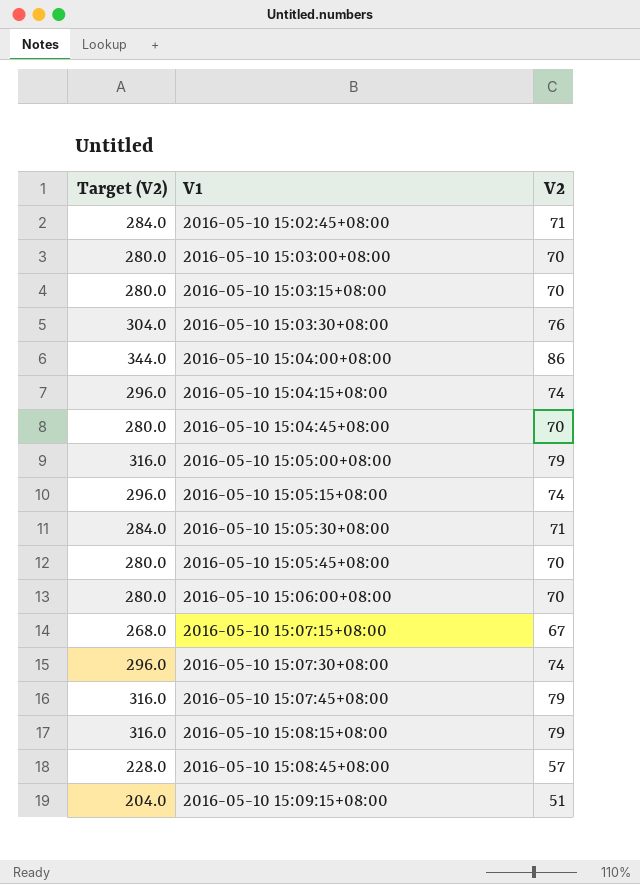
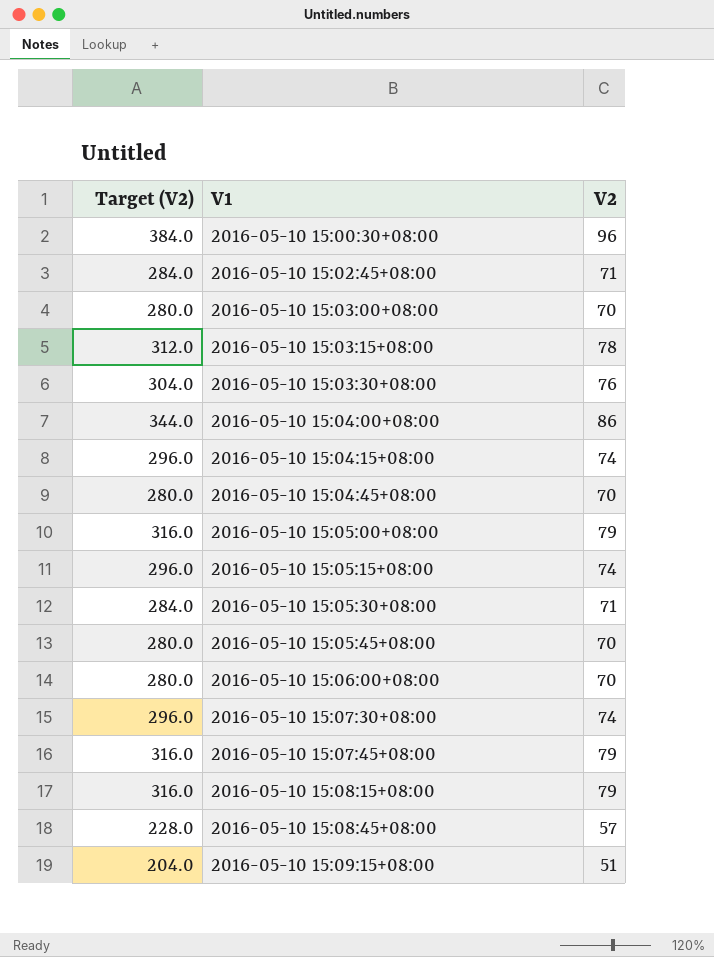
row 2016-05-10 15:07:15+08:00: 268.0 | 67 -> none
row 2016-05-10 15:00:30+08:00: none -> 384.0 | 96
2016-05-10 15:03:15+08:00 | Target (V2): 280.0 -> 312.0
2016-05-10 15:03:15+08:00 | V2: 70 -> 78

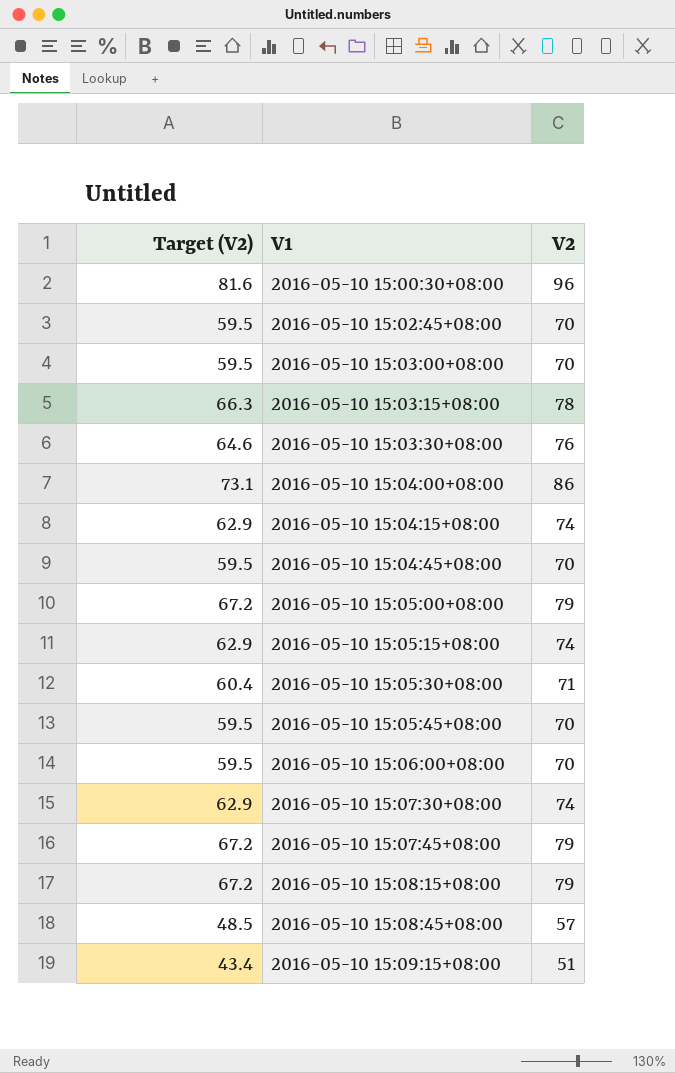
column Target (V2) | formula: [V2] * 4 -> [V2] * 0.85
2016-05-10 15:02:45+08:00 | V2: 71 -> 70

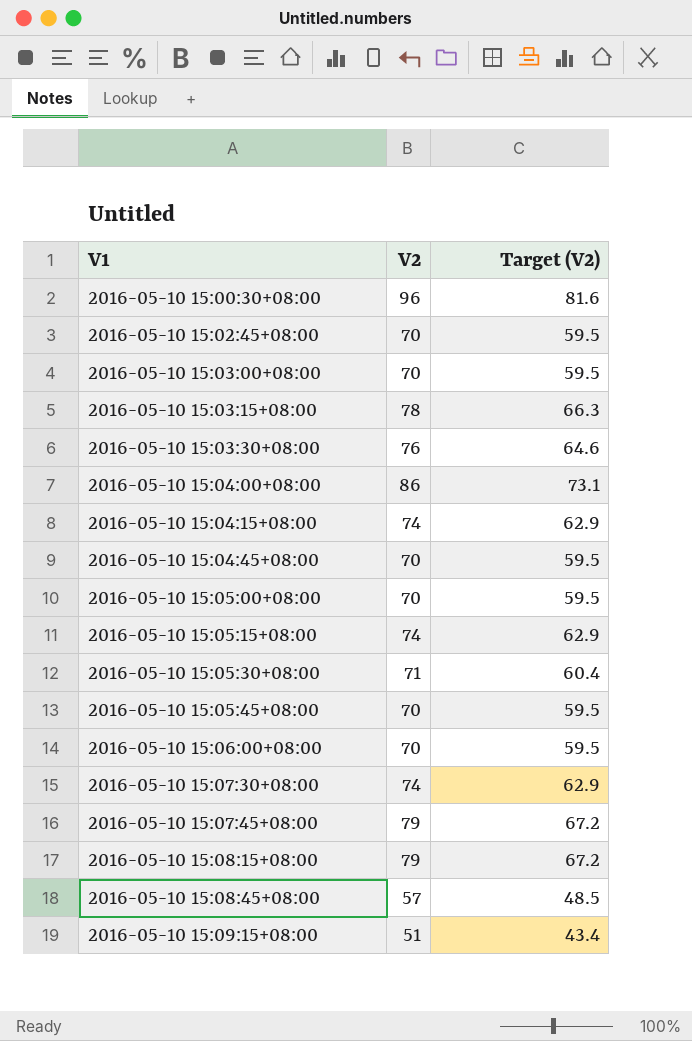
column Target (V2) | position: 1 -> 3
2016-05-10 15:05:00+08:00 | V2: 79 -> 70
2016-05-10 15:05:00+08:00 | Target (V2): 67.2 -> 59.5

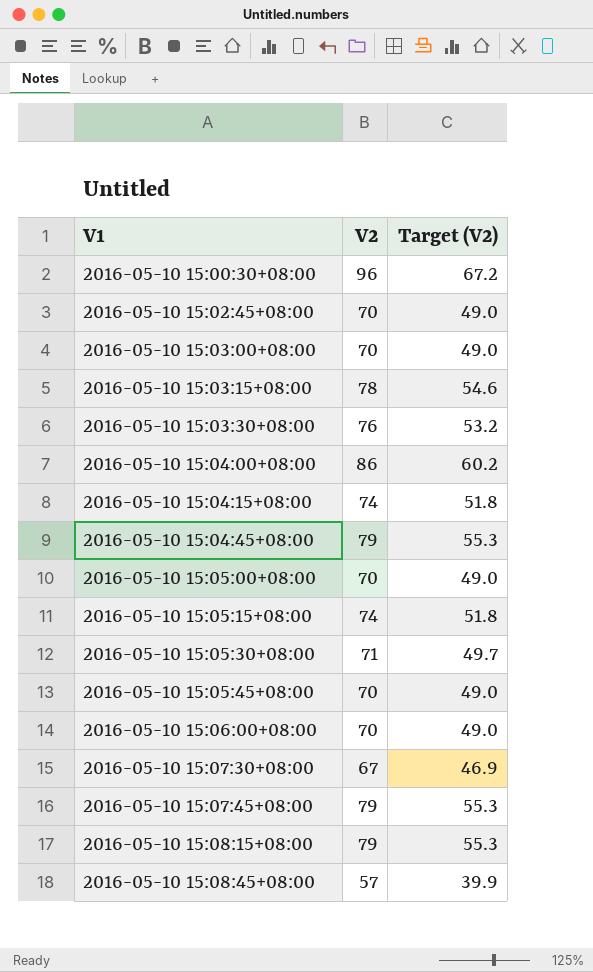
column Target (V2) | formula: [V2] * 0.85 -> [V2] * 0.7
row 2016-05-10 15:09:15+08:00: 51 | 43.4 -> none
2016-05-10 15:04:45+08:00 | V2: 70 -> 79
2016-05-10 15:07:30+08:00 | V2: 74 -> 67

